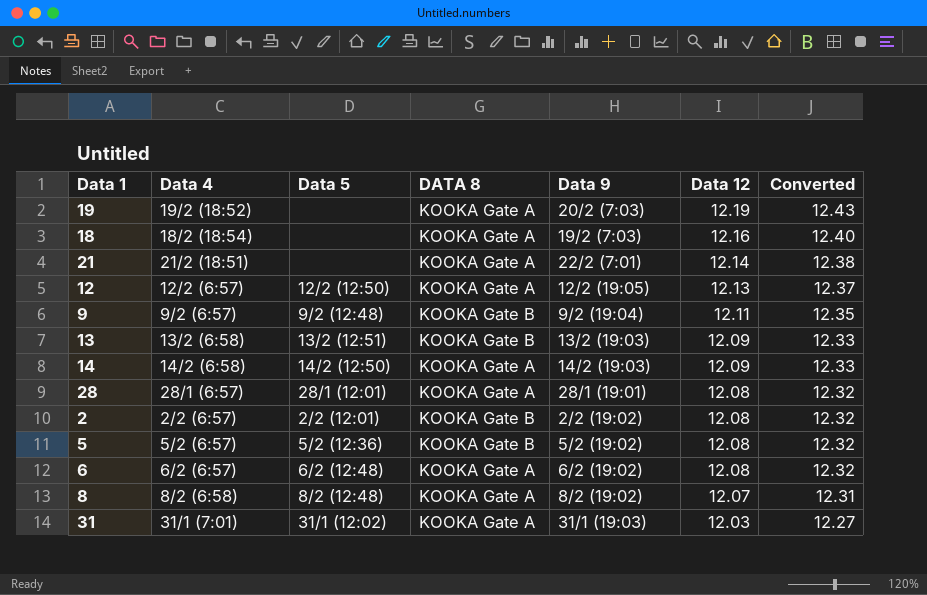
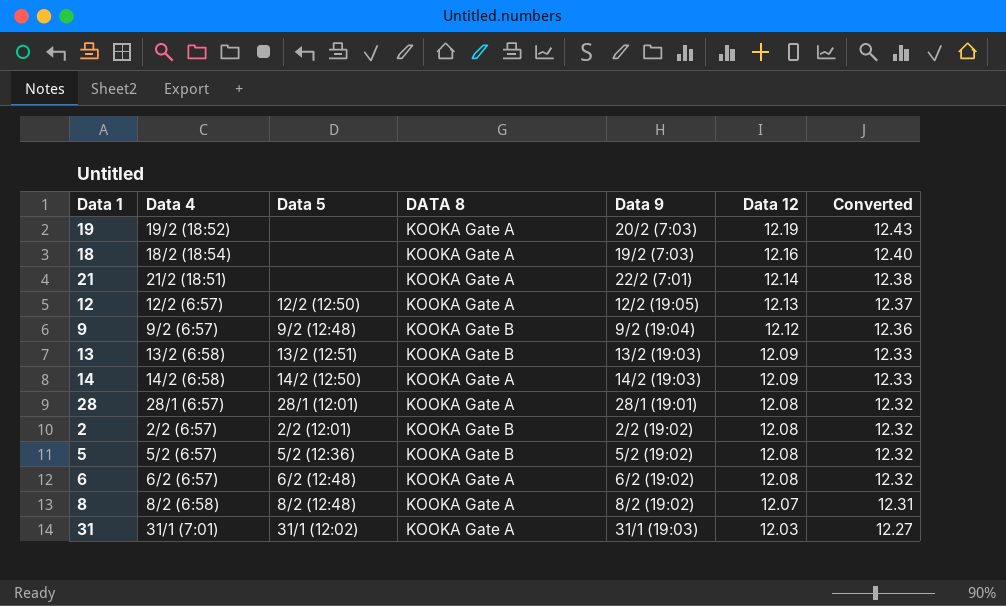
9 | Data 12: 12.11 -> 12.12
9 | Converted: 12.35 -> 12.36

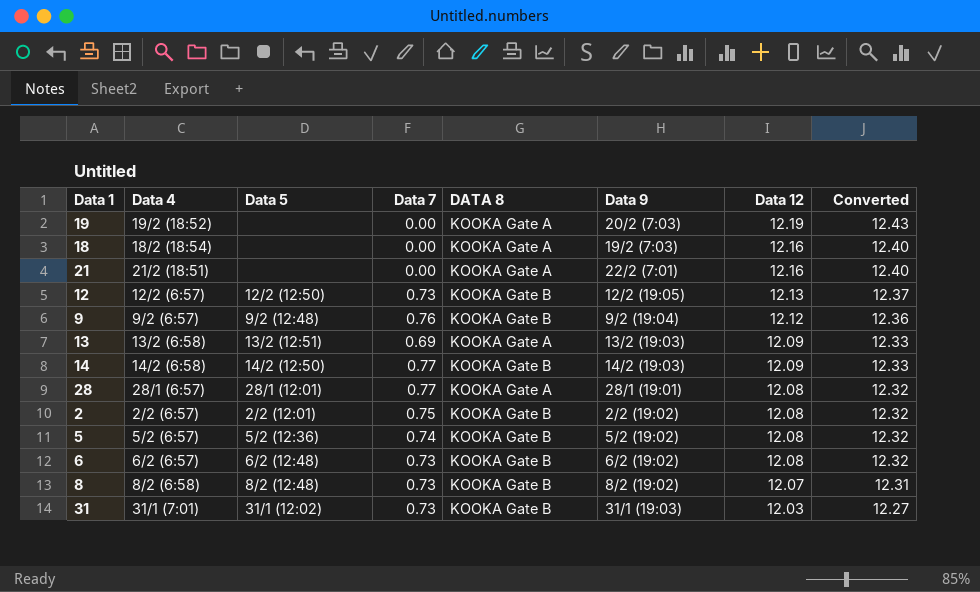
column Data 7 | position: none -> 4
21 | Data 12: 12.14 -> 12.16
21 | Converted: 12.38 -> 12.40
12 | DATA 8: KOOKA Gate A -> KOOKA Gate B
13 | DATA 8: KOOKA Gate B -> KOOKA Gate A
14 | DATA 8: KOOKA Gate A -> KOOKA Gate B
6 | DATA 8: KOOKA Gate A -> KOOKA Gate B
8 | DATA 8: KOOKA Gate A -> KOOKA Gate B
31 | DATA 8: KOOKA Gate A -> KOOKA Gate B

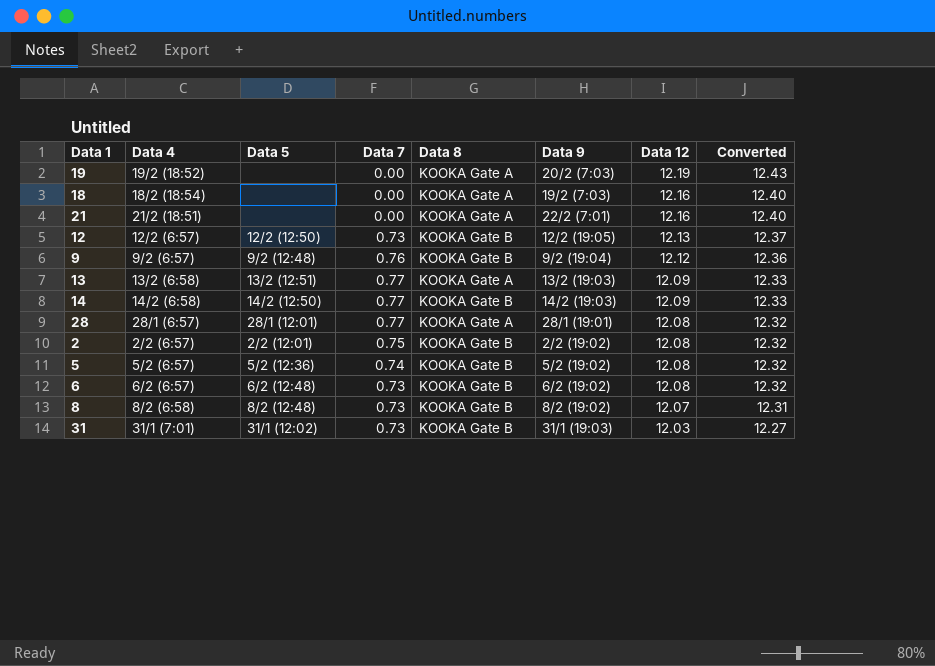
column name: DATA 8 -> Data 8
13 | Data 7: 0.69 -> 0.77

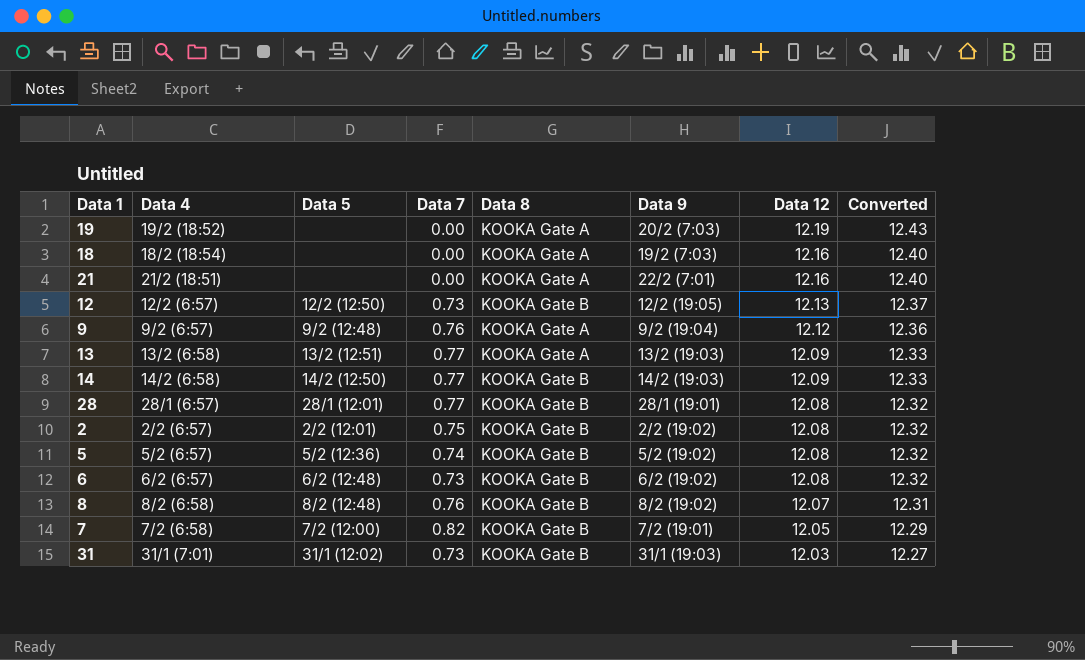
9 | Data 8: KOOKA Gate B -> KOOKA Gate A
28 | Data 8: KOOKA Gate A -> KOOKA Gate B
8 | Data 7: 0.73 -> 0.76
row 7: none -> 7/2 (6:58) | 7/2 (12:00) | 0.82 | KOOKA Gate B | 7/2 (19:01) | 12.05 | 12.29

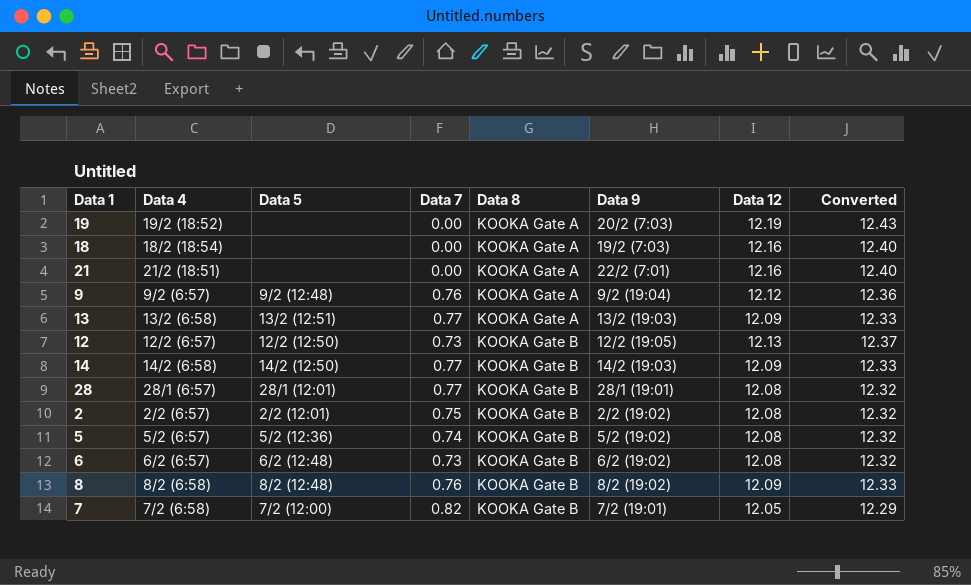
row order: Data 12 descending -> Data 8 ascending
row 31: 31/1 (7:01) | 31/1 (12:02) | 0.73 | KOOKA Gate B | 31/1 (19:03) | 12.03 | 12.27 -> none
8 | Data 12: 12.07 -> 12.09
8 | Converted: 12.31 -> 12.33

